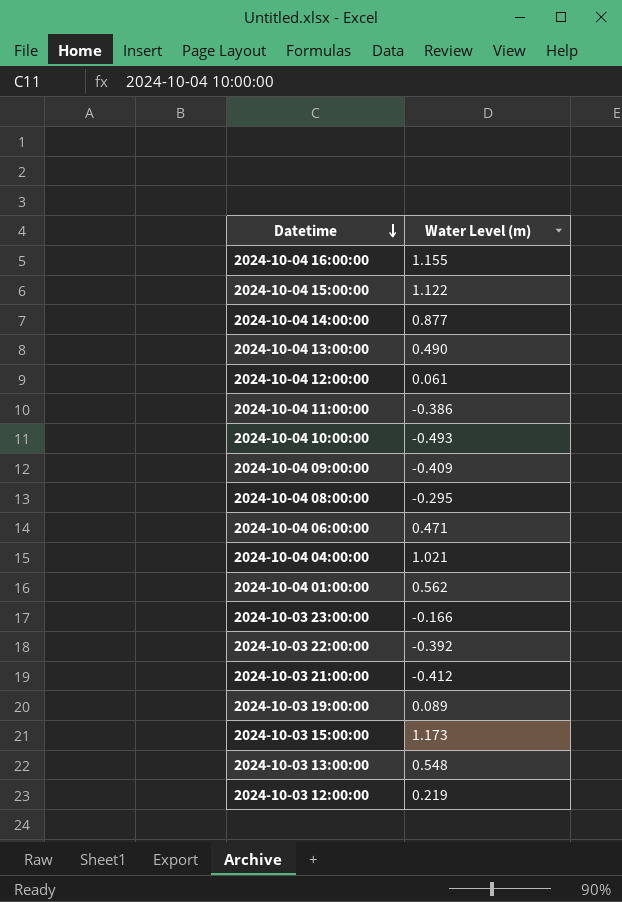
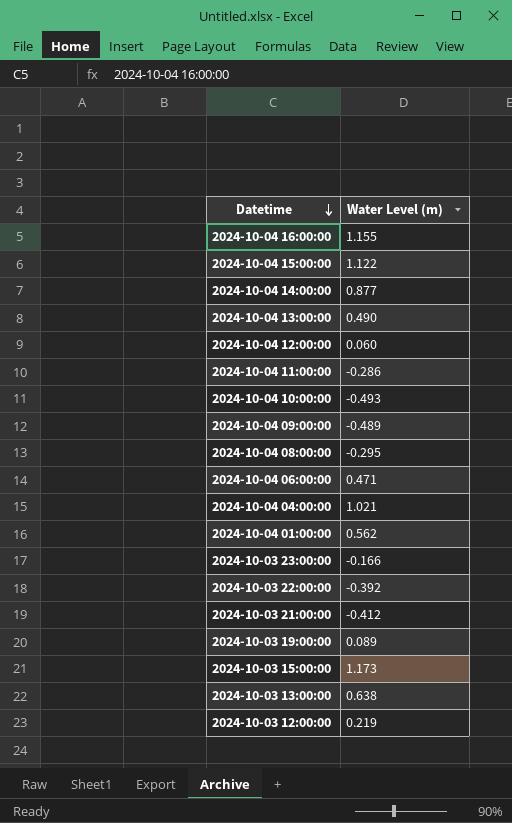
2024-10-04 12:00:00 | Water Level (m): 0.061 -> 0.060
2024-10-04 11:00:00 | Water Level (m): -0.386 -> -0.286
2024-10-04 09:00:00 | Water Level (m): -0.409 -> -0.489
2024-10-03 13:00:00 | Water Level (m): 0.548 -> 0.638

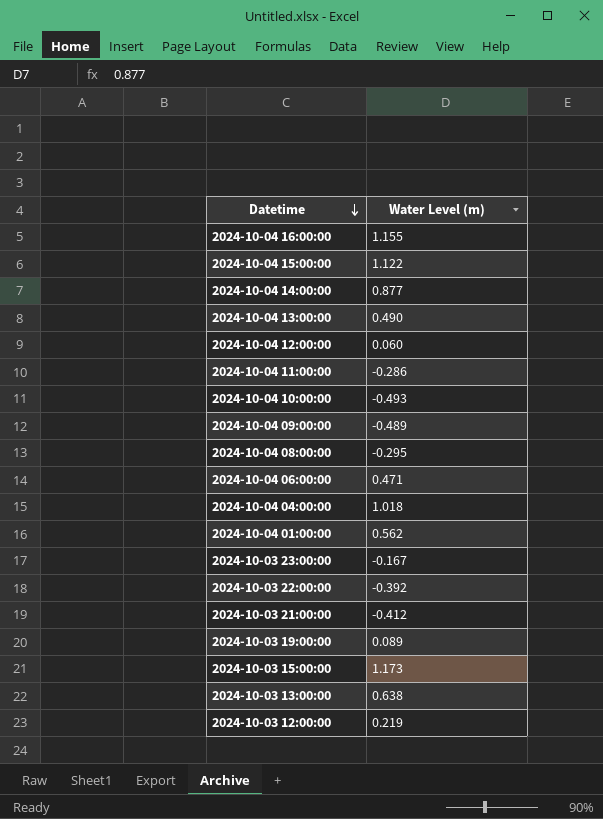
2024-10-04 04:00:00 | Water Level (m): 1.021 -> 1.018
2024-10-03 23:00:00 | Water Level (m): -0.166 -> -0.167

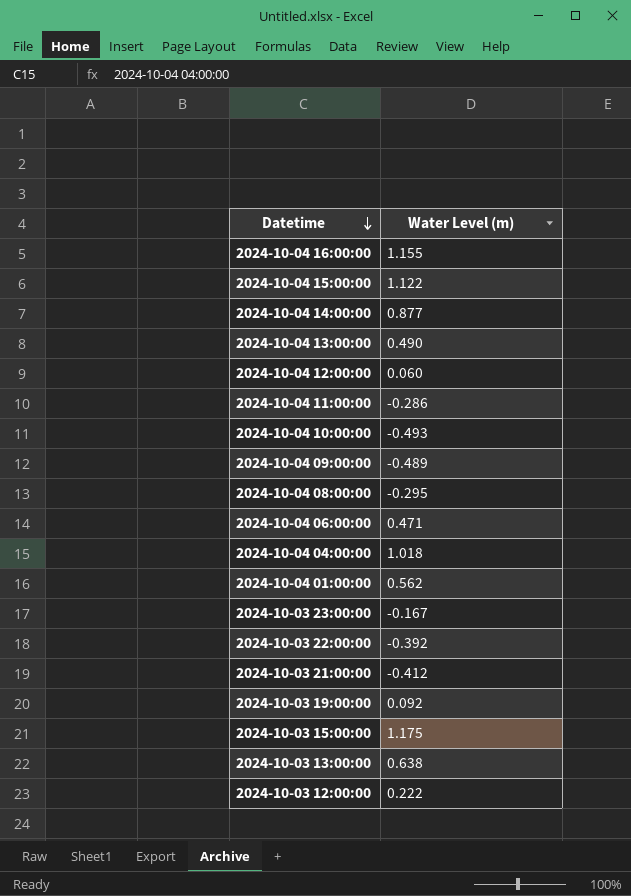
2024-10-03 19:00:00 | Water Level (m): 0.089 -> 0.092
2024-10-03 15:00:00 | Water Level (m): 1.173 -> 1.175
2024-10-03 12:00:00 | Water Level (m): 0.219 -> 0.222

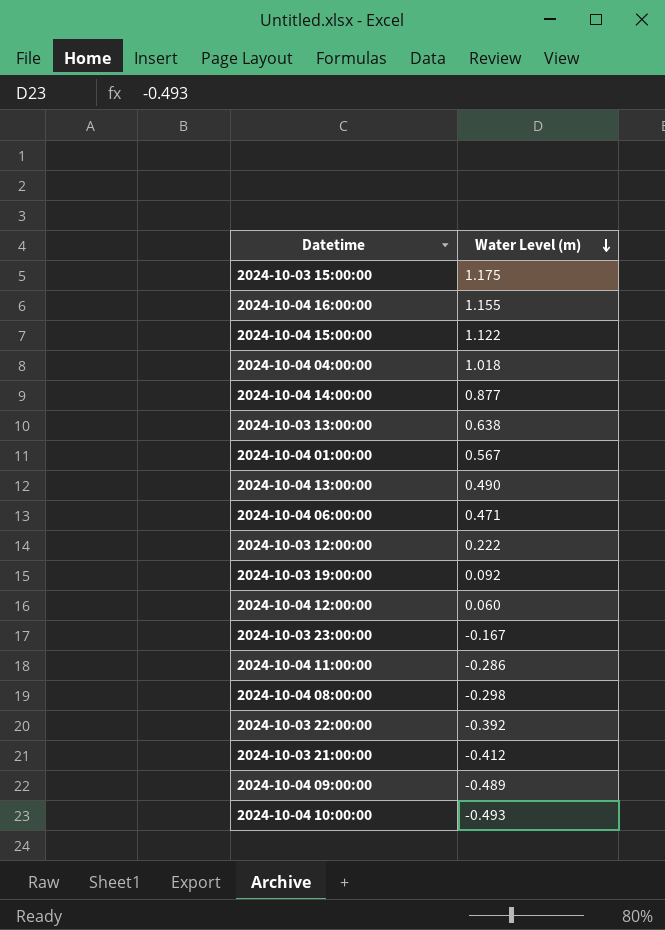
row order: Datetime descending -> Water Level (m) descending
2024-10-04 01:00:00 | Water Level (m): 0.562 -> 0.567
2024-10-04 08:00:00 | Water Level (m): -0.295 -> -0.298

